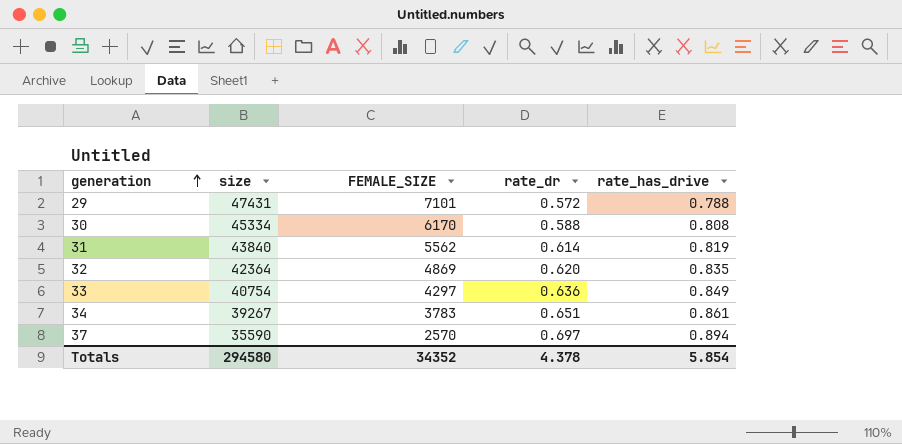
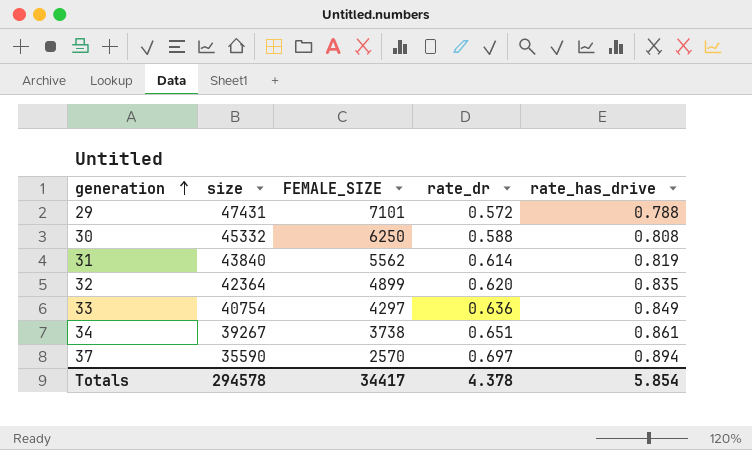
30 | size: 45334 -> 45332
30 | FEMALE_SIZE: 6170 -> 6250
32 | FEMALE_SIZE: 4869 -> 4899
34 | FEMALE_SIZE: 3783 -> 3738
Totals | size: 294580 -> 294578
Totals | FEMALE_SIZE: 34352 -> 34417

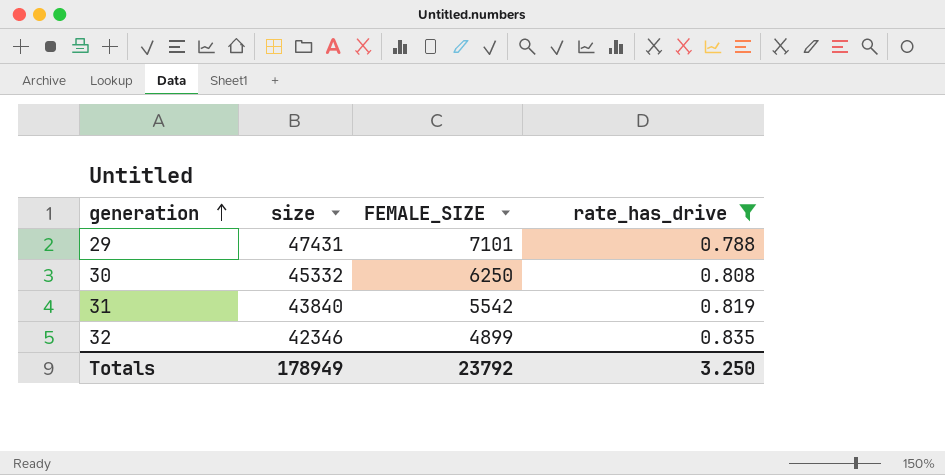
filter: none -> rate_has_drive <= 0.835
column rate_dr | position: 4 -> none
31 | FEMALE_SIZE: 5562 -> 5542
32 | size: 42364 -> 42346
Totals | size: 294578 -> 178949
Totals | FEMALE_SIZE: 34417 -> 23792
Totals | rate_has_drive: 5.854 -> 3.250

